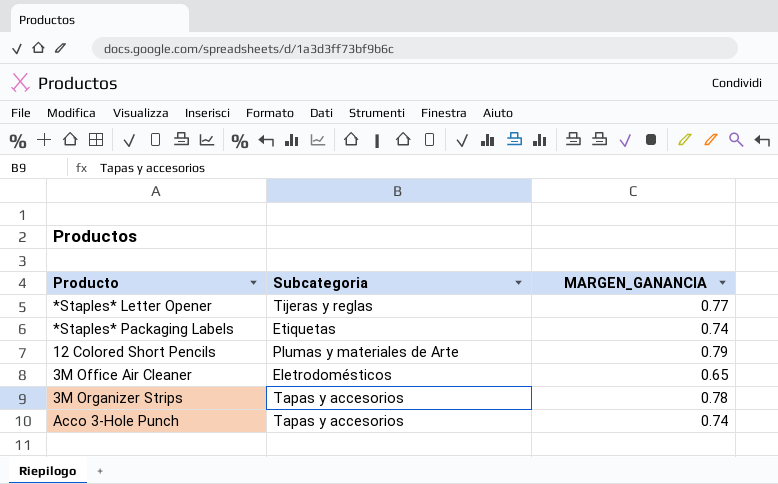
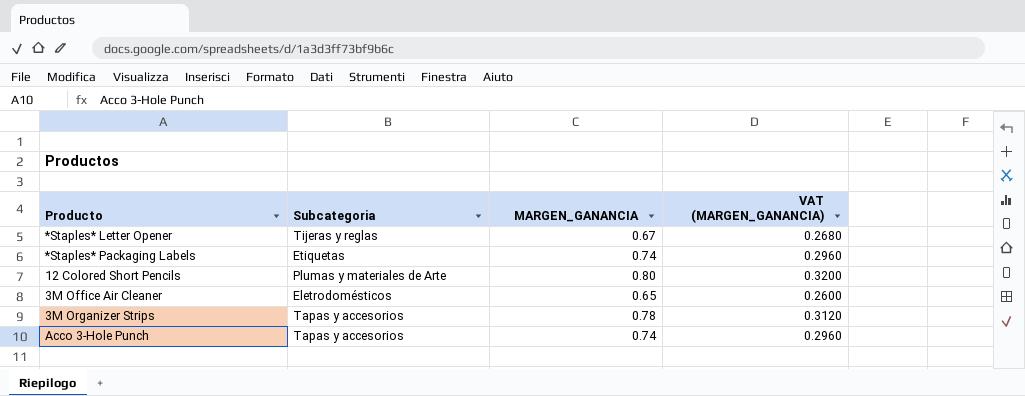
column VAT (MARGEN_GANANCIA) | formula: none -> [MARGEN_GANANCIA] * 0.4
*Staples* Letter Opener | MARGEN_GANANCIA: 0.77 -> 0.67
12 Colored Short Pencils | MARGEN_GANANCIA: 0.79 -> 0.80

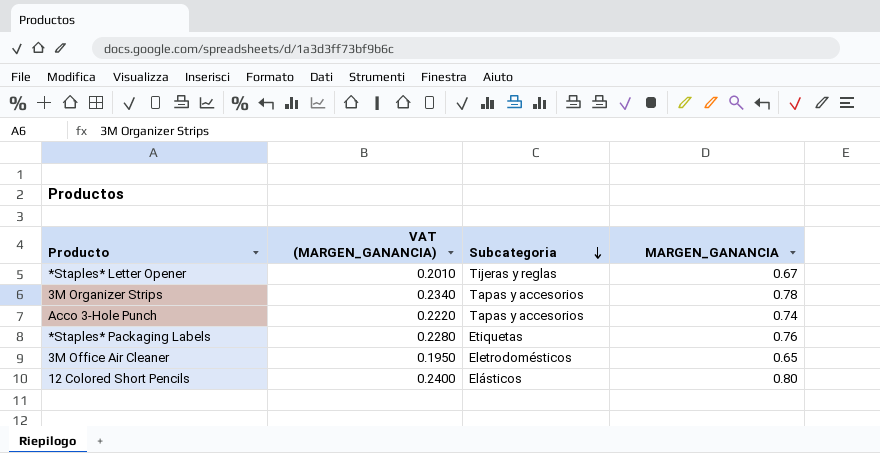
row order: none -> Subcategoria descending
column VAT (MARGEN_GANANCIA) | formula: [MARGEN_GANANCIA] * 0.4 -> [MARGEN_GANANCIA] * 0.3
column VAT (MARGEN_GANANCIA) | position: 4 -> 2
*Staples* Packaging Labels | MARGEN_GANANCIA: 0.74 -> 0.76
12 Colored Short Pencils | Subcategoria: Plumas y materiales de Arte -> Elásticos

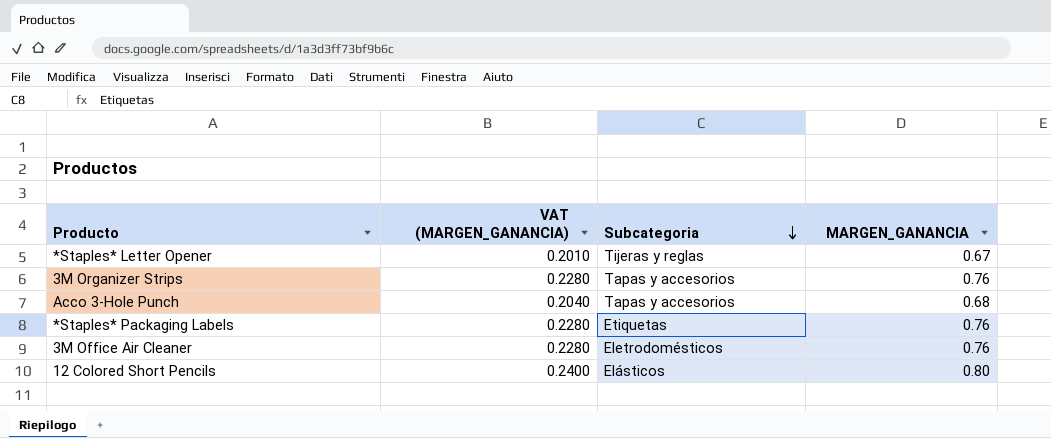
3M Organizer Strips | VAT (MARGEN_GANANCIA): 0.2340 -> 0.2280
3M Organizer Strips | MARGEN_GANANCIA: 0.78 -> 0.76
Acco 3-Hole Punch | VAT (MARGEN_GANANCIA): 0.2220 -> 0.2040
Acco 3-Hole Punch | MARGEN_GANANCIA: 0.74 -> 0.68
3M Office Air Cleaner | VAT (MARGEN_GANANCIA): 0.1950 -> 0.2280
3M Office Air Cleaner | MARGEN_GANANCIA: 0.65 -> 0.76

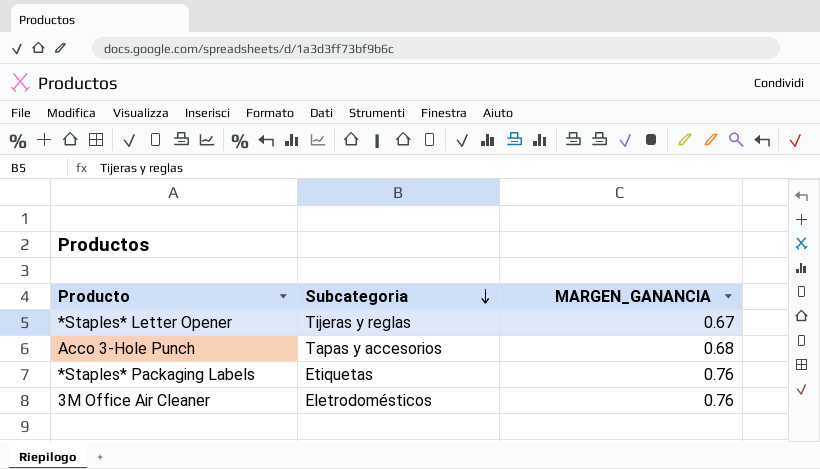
column VAT (MARGEN_GANANCIA) | formula: [MARGEN_GANANCIA] * 0.3 -> none
row 3M Organizer Strips: 0.2280 | Tapas y accesorios | 0.76 -> none
row 12 Colored Short Pencils: 0.2400 | Elásticos | 0.80 -> none

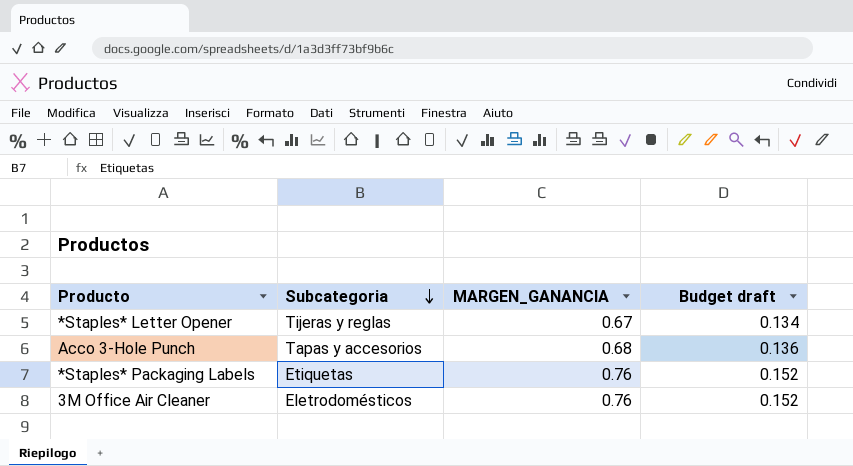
column Budget draft | formula: none -> [MARGEN_GANANCIA] * 0.2

